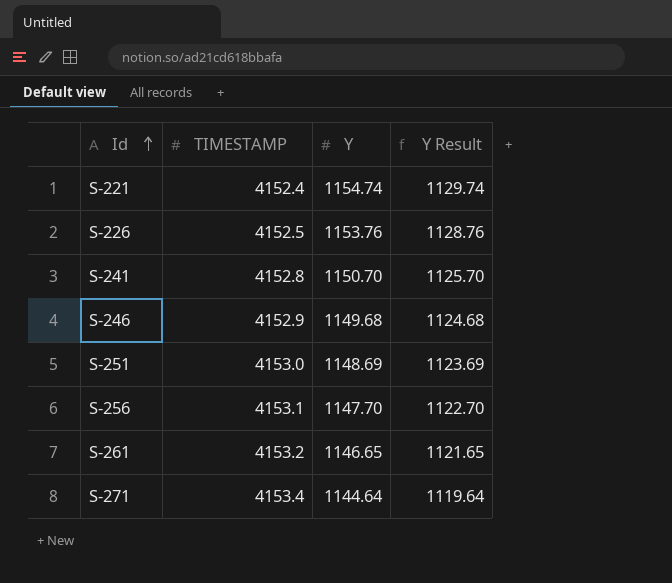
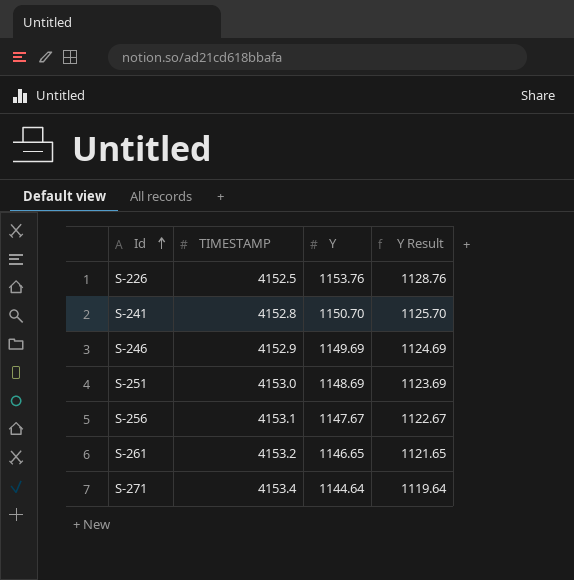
row S-221: 4152.4 | 1154.74 | 1129.74 -> none
S-246 | Y: 1149.68 -> 1149.69
S-246 | Y Result: 1124.68 -> 1124.69
S-256 | Y: 1147.70 -> 1147.67
S-256 | Y Result: 1122.70 -> 1122.67

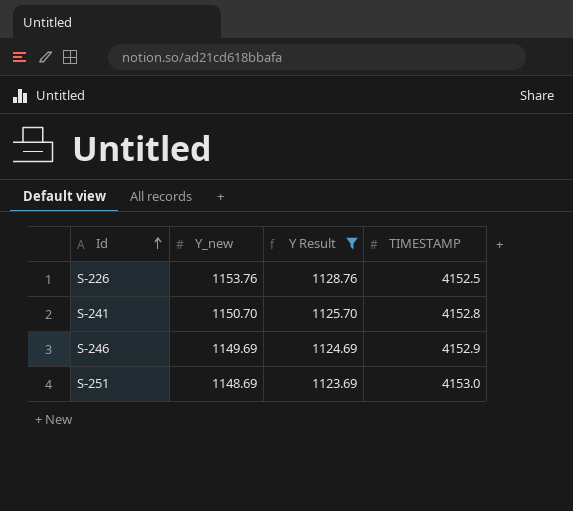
filter: none -> Y Result >= 1123.69
column name: Y -> Y_new
column TIMESTAMP | position: 2 -> 4

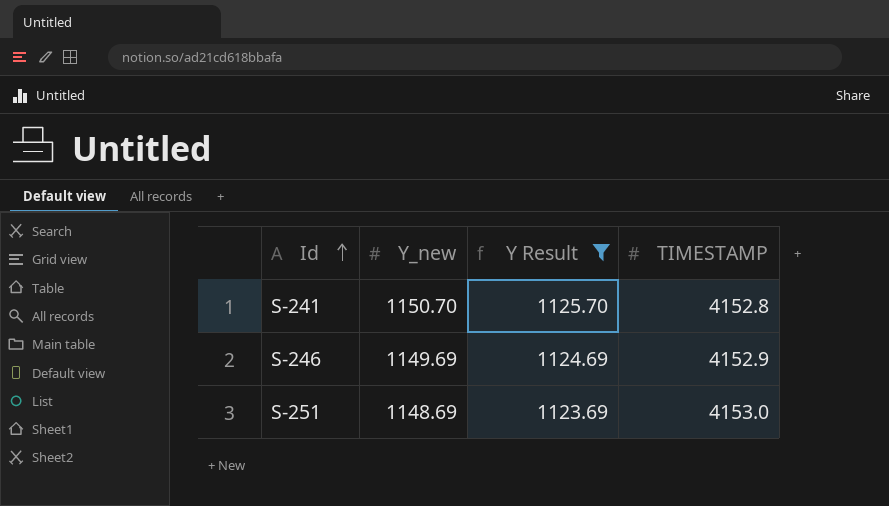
row S-226: 1153.76 | 1128.76 | 4152.5 -> none

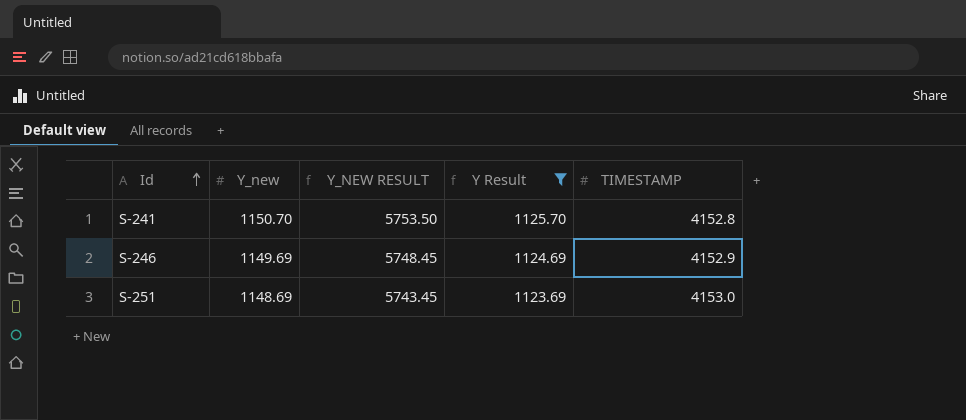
column Y_NEW RESULT | formula: none -> [Y_new] * 5

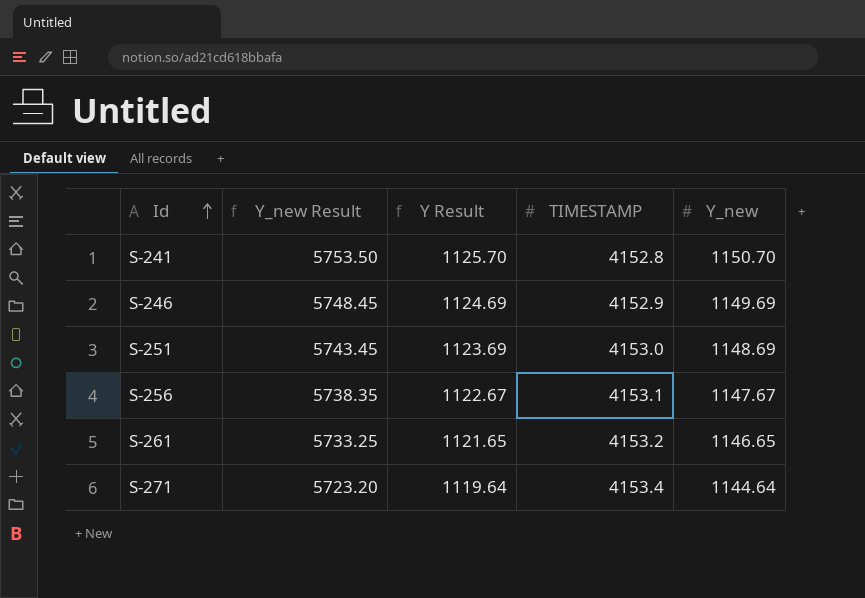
filter: Y Result >= 1123.69 -> none
column name: Y_NEW RESULT -> Y_new Result
column Y_new | position: 2 -> 5

